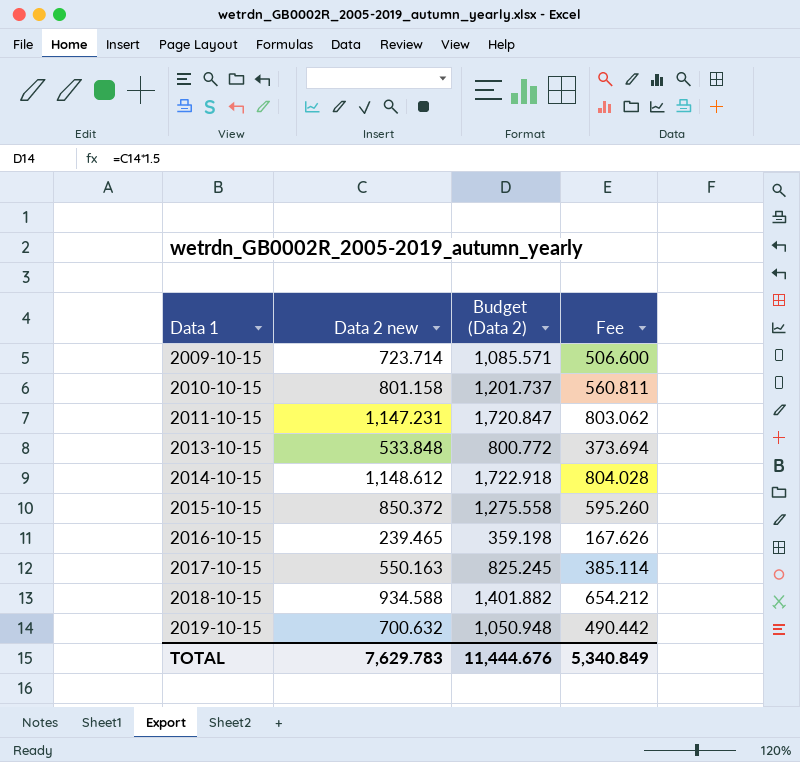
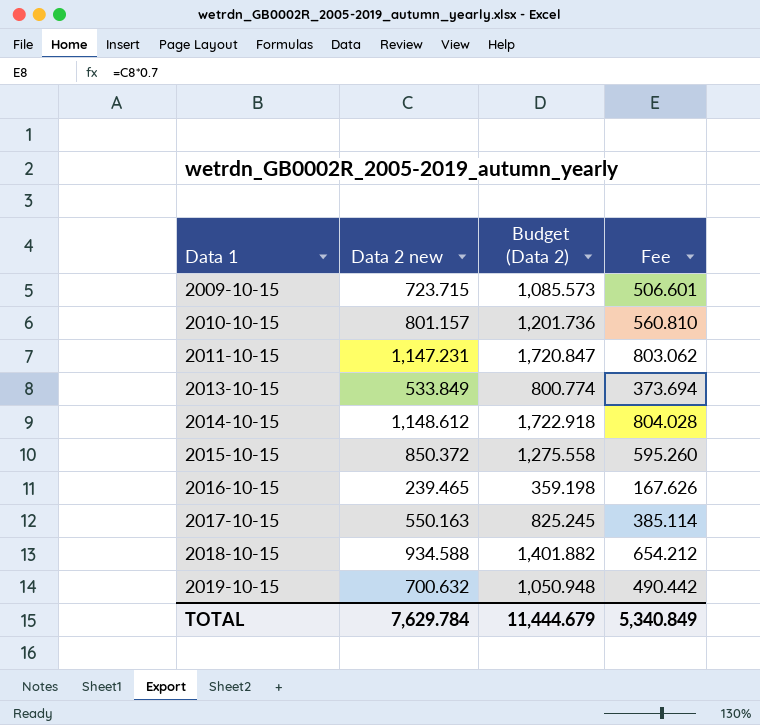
2009-10-15 | Data 2 new: 723.714 -> 723.715
2009-10-15 | Budget (Data 2): 1,085.571 -> 1,085.573
2009-10-15 | Fee: 506.600 -> 506.601
2010-10-15 | Data 2 new: 801.158 -> 801.157
2010-10-15 | Budget (Data 2): 1,201.737 -> 1,201.736
2010-10-15 | Fee: 560.811 -> 560.810
2013-10-15 | Data 2 new: 533.848 -> 533.849
2013-10-15 | Budget (Data 2): 800.772 -> 800.774
TOTAL | Data 2 new: 7,629.783 -> 7,629.784
TOTAL | Budget (Data 2): 11,444.676 -> 11,444.679

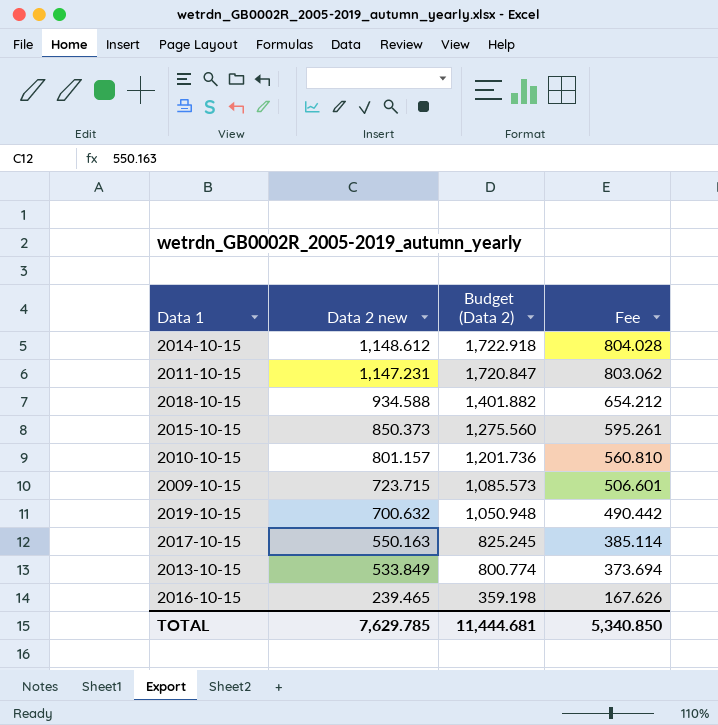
row order: Data 1 ascending -> Data 2 new descending
2015-10-15 | Data 2 new: 850.372 -> 850.373
2015-10-15 | Budget (Data 2): 1,275.558 -> 1,275.560
2015-10-15 | Fee: 595.260 -> 595.261
TOTAL | Data 2 new: 7,629.784 -> 7,629.785
TOTAL | Budget (Data 2): 11,444.679 -> 11,444.681
TOTAL | Fee: 5,340.849 -> 5,340.850

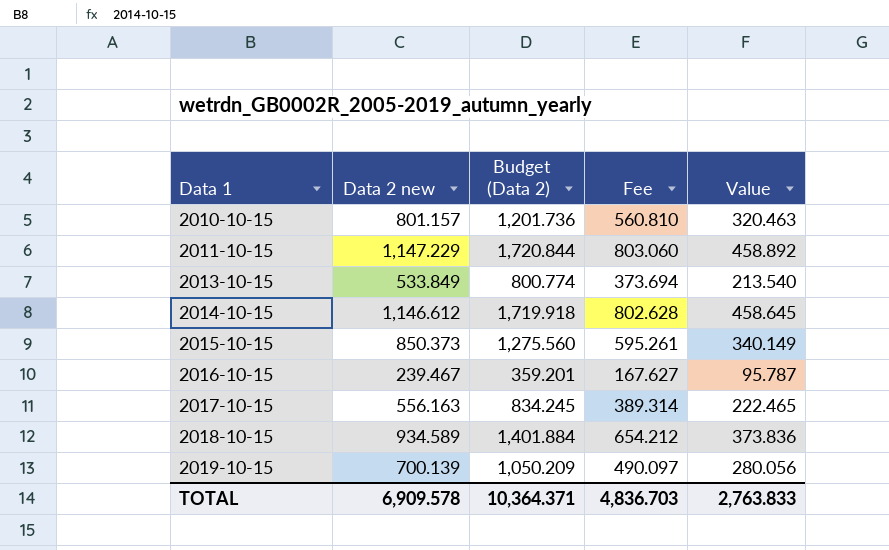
row order: Data 2 new descending -> Data 1 ascending
column Value | formula: none -> [Data 2 new] * 0.4
row 2009-10-15: 723.715 | 1,085.573 | 506.601 -> none
2011-10-15 | Data 2 new: 1,147.231 -> 1,147.229
2011-10-15 | Budget (Data 2): 1,720.847 -> 1,720.844
2011-10-15 | Fee: 803.062 -> 803.060
2014-10-15 | Data 2 new: 1,148.612 -> 1,146.612
2014-10-15 | Budget (Data 2): 1,722.918 -> 1,719.918
2014-10-15 | Fee: 804.028 -> 802.628
2016-10-15 | Data 2 new: 239.465 -> 239.467
2016-10-15 | Budget (Data 2): 359.198 -> 359.201
2016-10-15 | Fee: 167.626 -> 167.627
2017-10-15 | Data 2 new: 550.163 -> 556.163
2017-10-15 | Budget (Data 2): 825.245 -> 834.245
2017-10-15 | Fee: 385.114 -> 389.314
2018-10-15 | Data 2 new: 934.588 -> 934.589
2018-10-15 | Budget (Data 2): 1,401.882 -> 1,401.884
2019-10-15 | Data 2 new: 700.632 -> 700.139
2019-10-15 | Budget (Data 2): 1,050.948 -> 1,050.209
2019-10-15 | Fee: 490.442 -> 490.097
TOTAL | Data 2 new: 7,629.785 -> 6,909.578
TOTAL | Budget (Data 2): 11,444.681 -> 10,364.371
TOTAL | Fee: 5,340.850 -> 4,836.703

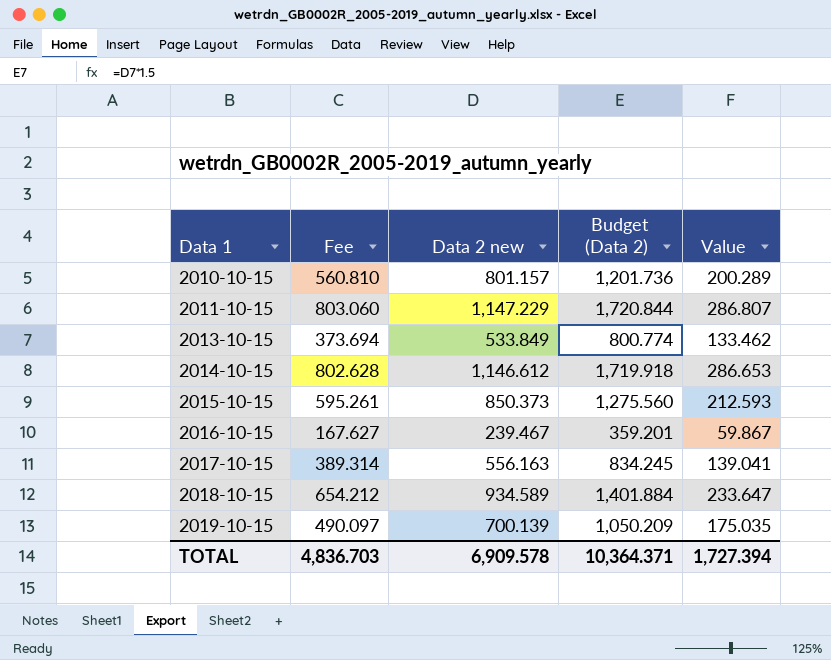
column Fee | position: 4 -> 2
column Value | formula: [Data 2 new] * 0.4 -> [Data 2 new] * 0.25
TOTAL | Value: 2,763.833 -> 1,727.394

